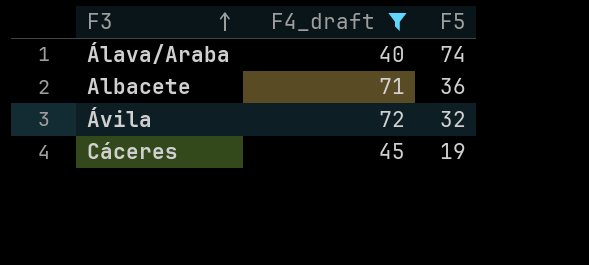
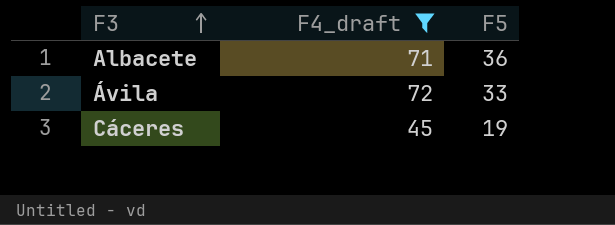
row Álava/Araba: 40 | 74 -> none
Ávila | F5: 32 -> 33

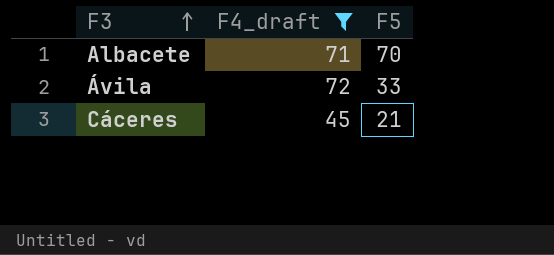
Albacete | F5: 36 -> 70
Cáceres | F5: 19 -> 21

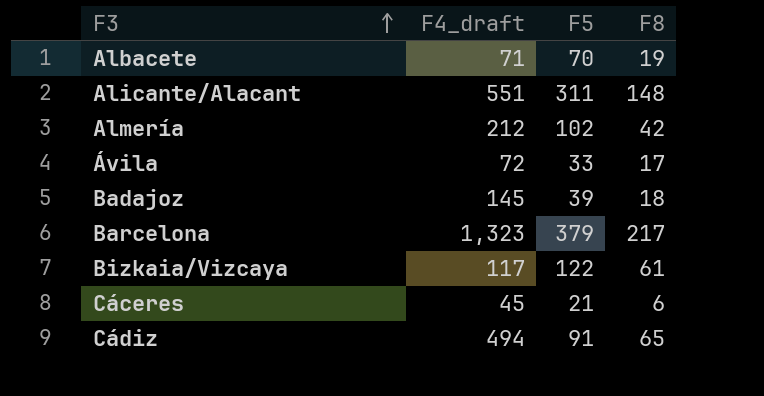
filter: F4_draft <= 72 -> none
column F8 | position: none -> 4

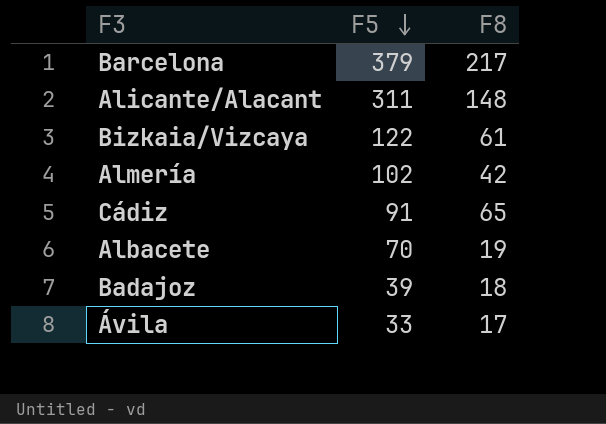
row order: F3 ascending -> F5 descending
column F4_draft | position: 2 -> none
row Cáceres: 45 | 21 | 6 -> none

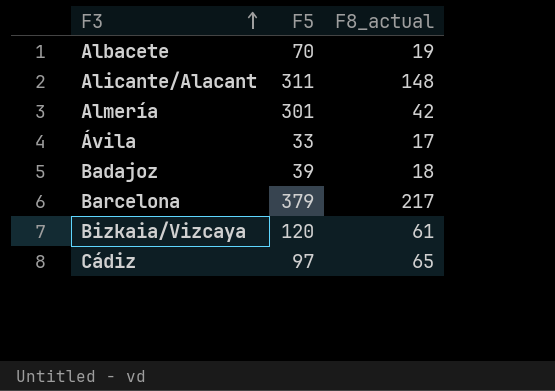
row order: F5 descending -> F3 ascending
column name: F8 -> F8_actual
Almería | F5: 102 -> 301
Bizkaia/Vizcaya | F5: 122 -> 120
Cádiz | F5: 91 -> 97

